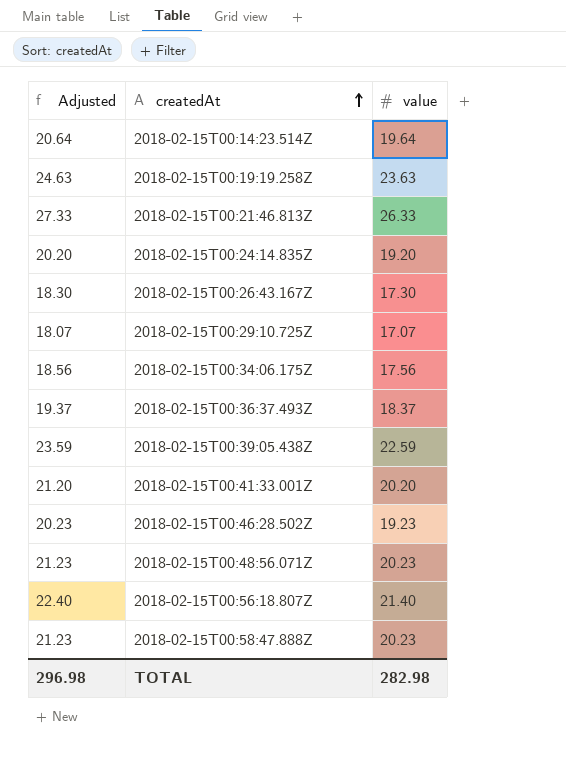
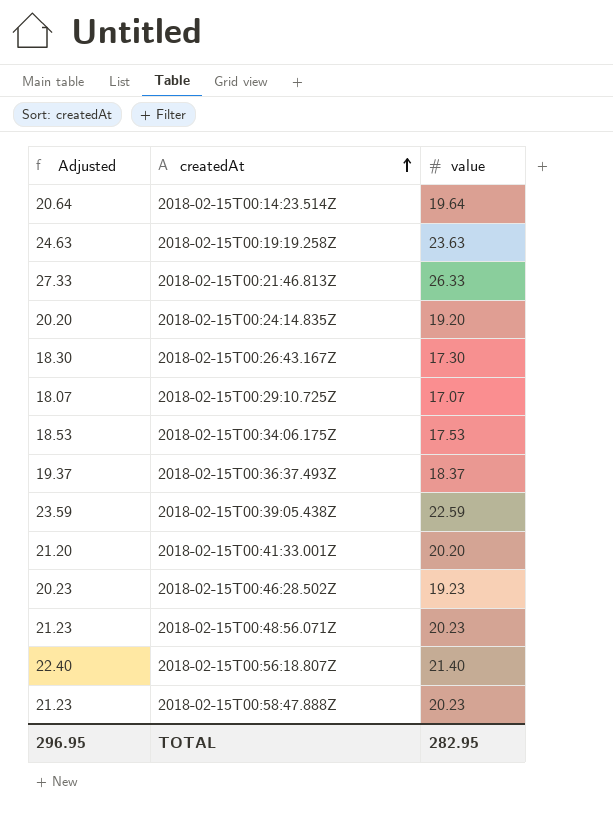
2018-02-15T00:34:06.175Z | Adjusted: 18.56 -> 18.53
2018-02-15T00:34:06.175Z | value: 17.56 -> 17.53
TOTAL | Adjusted: 296.98 -> 296.95
TOTAL | value: 282.98 -> 282.95

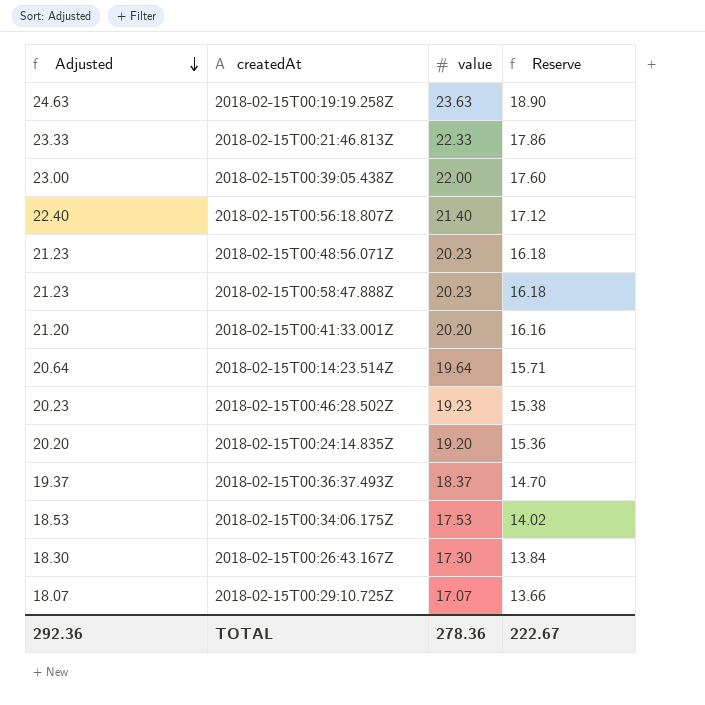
row order: createdAt ascending -> Adjusted descending
column Reserve | formula: none -> [value] * 0.8
2018-02-15T00:21:46.813Z | Adjusted: 27.33 -> 23.33
2018-02-15T00:21:46.813Z | value: 26.33 -> 22.33
2018-02-15T00:39:05.438Z | Adjusted: 23.59 -> 23.00
2018-02-15T00:39:05.438Z | value: 22.59 -> 22.00
TOTAL | Adjusted: 296.95 -> 292.36
TOTAL | value: 282.95 -> 278.36

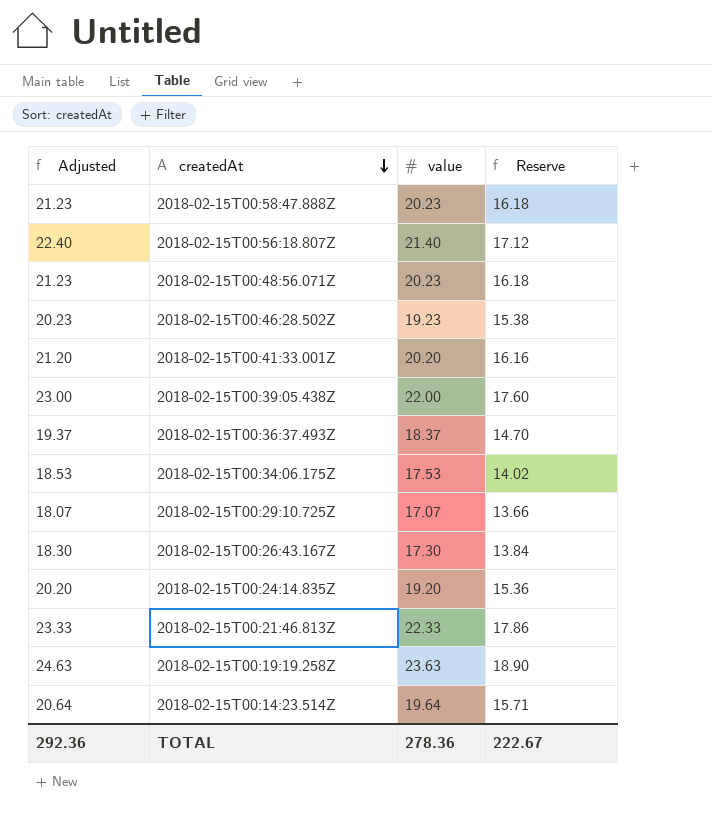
row order: Adjusted descending -> createdAt descending

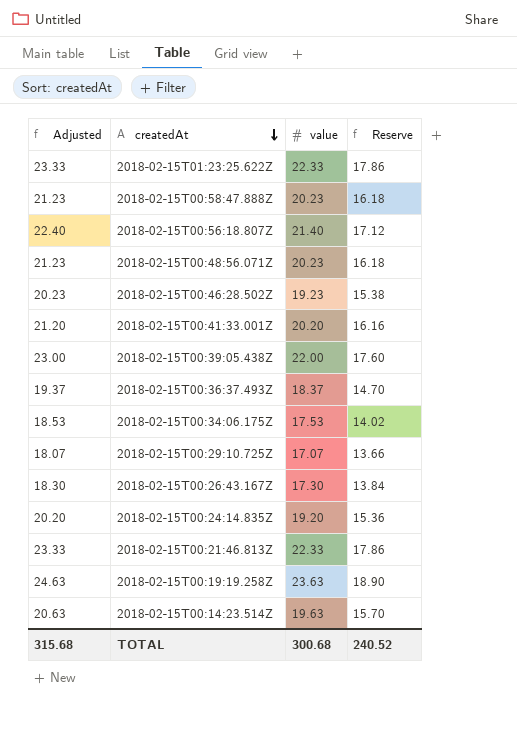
row 2018-02-15T01:23:25.622Z: none -> 23.33 | 22.33 | 17.86
2018-02-15T00:14:23.514Z | Adjusted: 20.64 -> 20.63
2018-02-15T00:14:23.514Z | value: 19.64 -> 19.63
2018-02-15T00:14:23.514Z | Reserve: 15.71 -> 15.70
TOTAL | Adjusted: 292.36 -> 315.68
TOTAL | value: 278.36 -> 300.68
TOTAL | Reserve: 222.67 -> 240.52

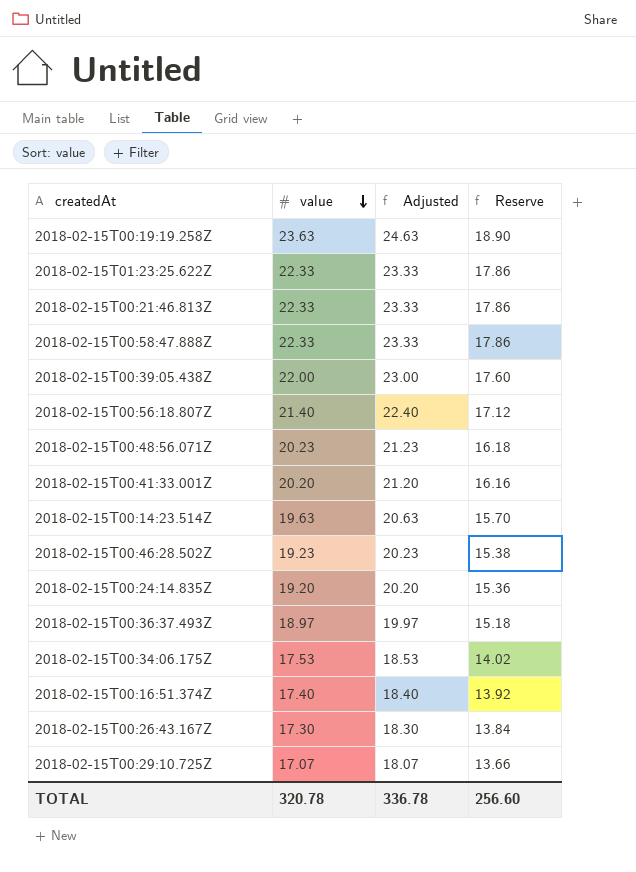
row order: createdAt descending -> value descending
column Adjusted | position: 1 -> 3
2018-02-15T00:58:47.888Z | value: 20.23 -> 22.33
2018-02-15T00:58:47.888Z | Adjusted: 21.23 -> 23.33
2018-02-15T00:58:47.888Z | Reserve: 16.18 -> 17.86
2018-02-15T00:36:37.493Z | value: 18.37 -> 18.97
2018-02-15T00:36:37.493Z | Adjusted: 19.37 -> 19.97
2018-02-15T00:36:37.493Z | Reserve: 14.70 -> 15.18
row 2018-02-15T00:16:51.374Z: none -> 17.40 | 18.40 | 13.92
TOTAL | value: 300.68 -> 320.78
TOTAL | Adjusted: 315.68 -> 336.78
TOTAL | Reserve: 240.52 -> 256.60

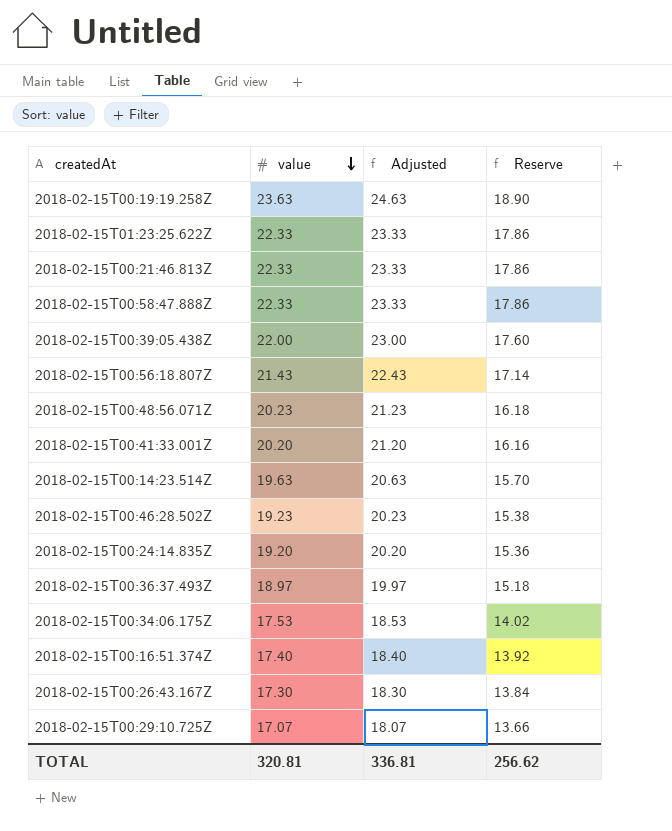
2018-02-15T00:56:18.807Z | value: 21.40 -> 21.43
2018-02-15T00:56:18.807Z | Adjusted: 22.40 -> 22.43
2018-02-15T00:56:18.807Z | Reserve: 17.12 -> 17.14
TOTAL | value: 320.78 -> 320.81
TOTAL | Adjusted: 336.78 -> 336.81
TOTAL | Reserve: 256.60 -> 256.62

